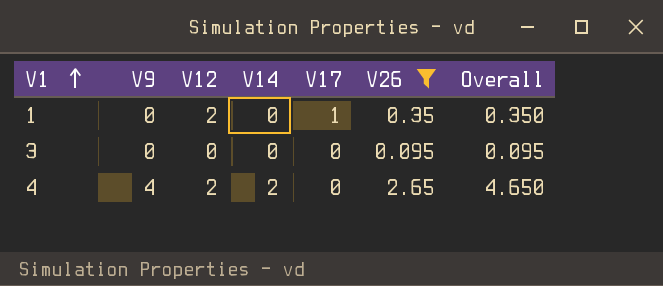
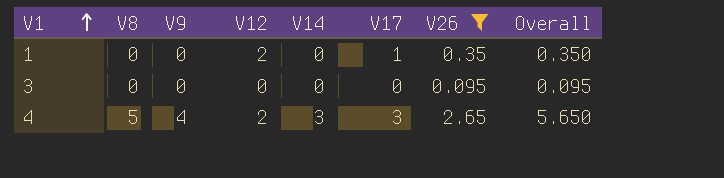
column V8 | position: none -> 2
4 | V14: 2 -> 3
4 | V17: 0 -> 3
4 | Overall: 4.650 -> 5.650

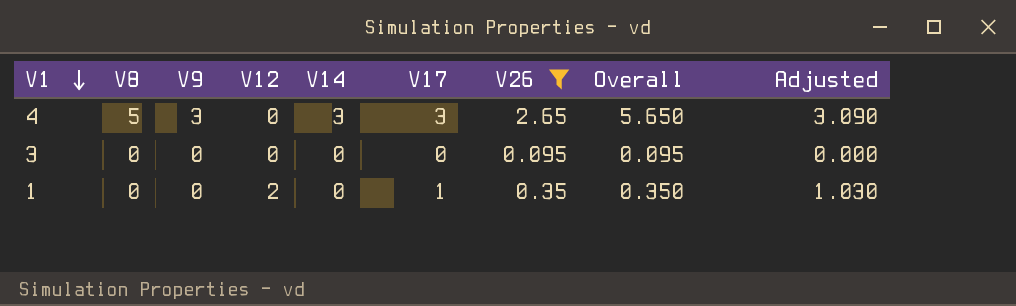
row order: V1 ascending -> V1 descending
column Adjusted | formula: none -> [V17] * 1.03
4 | V9: 4 -> 3
4 | V12: 2 -> 0

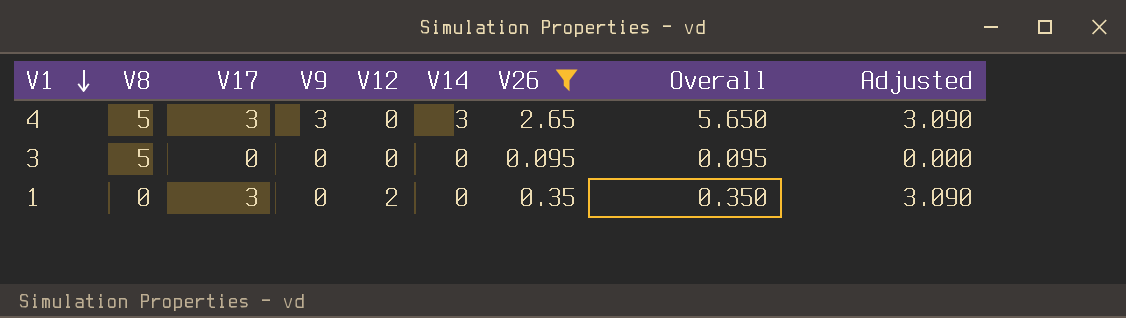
column V17 | position: 6 -> 3
3 | V8: 0 -> 5
1 | V17: 1 -> 3
1 | Adjusted: 1.030 -> 3.090

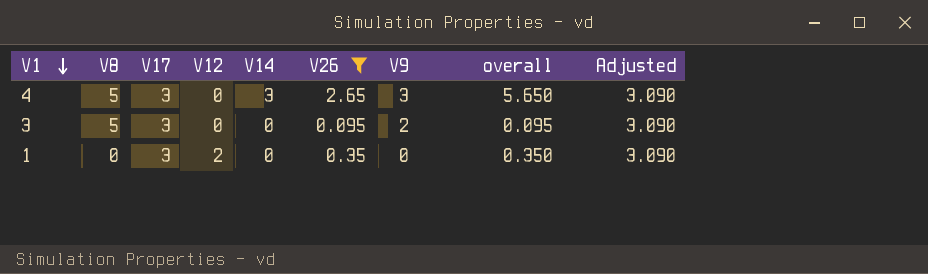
column V9 | position: 4 -> 7
column name: Overall -> overall
3 | V17: 0 -> 3
3 | V9: 0 -> 2
3 | Adjusted: 0.000 -> 3.090

